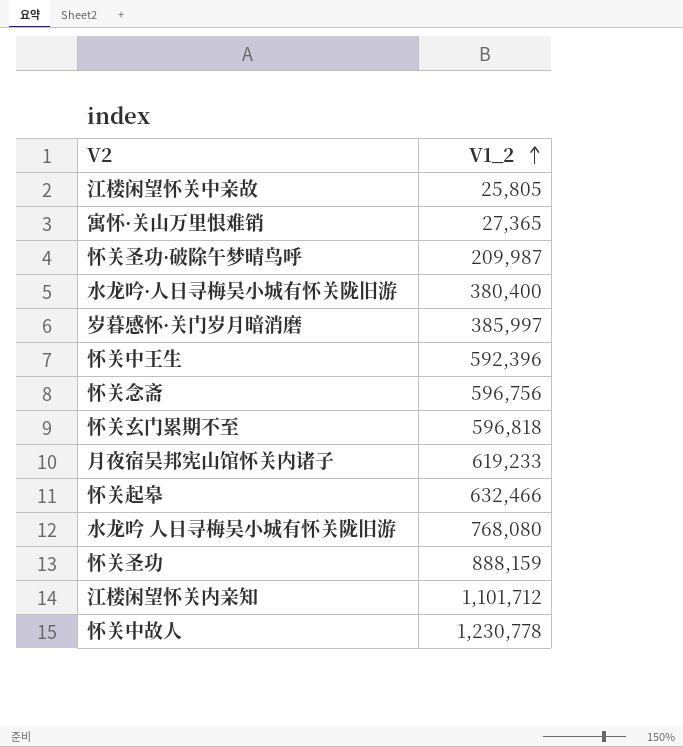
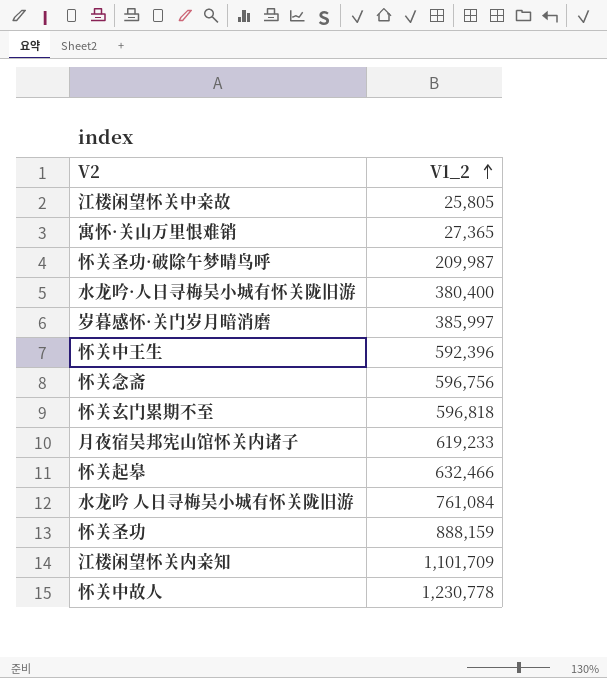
水龙吟 人日寻梅吴小城有怀关陇旧游 | V1_2: 768,080 -> 761,084
江楼闲望怀关内亲知 | V1_2: 1,101,712 -> 1,101,709

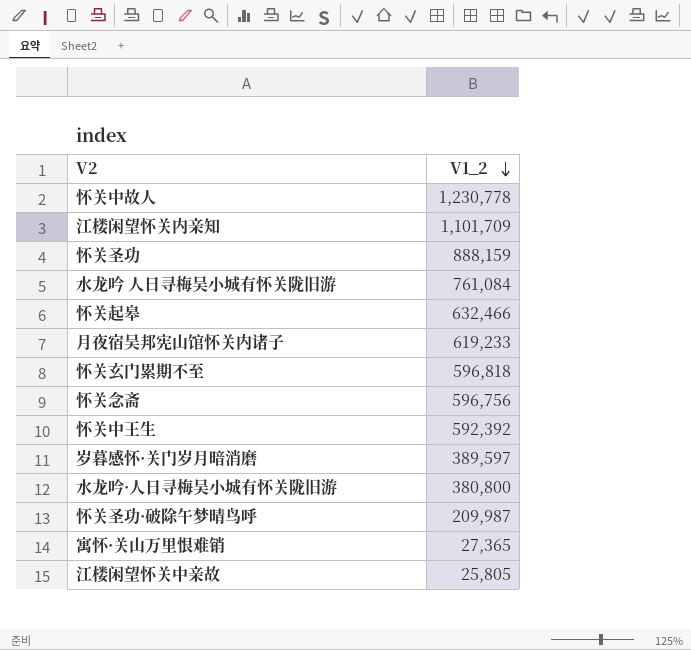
row order: V1_2 ascending -> V1_2 descending
怀关中王生 | V1_2: 592,396 -> 592,392
岁暮感怀·关门岁月暗消磨 | V1_2: 385,997 -> 389,597
水龙吟·人日寻梅吴小城有怀关陇旧游 | V1_2: 380,400 -> 380,800

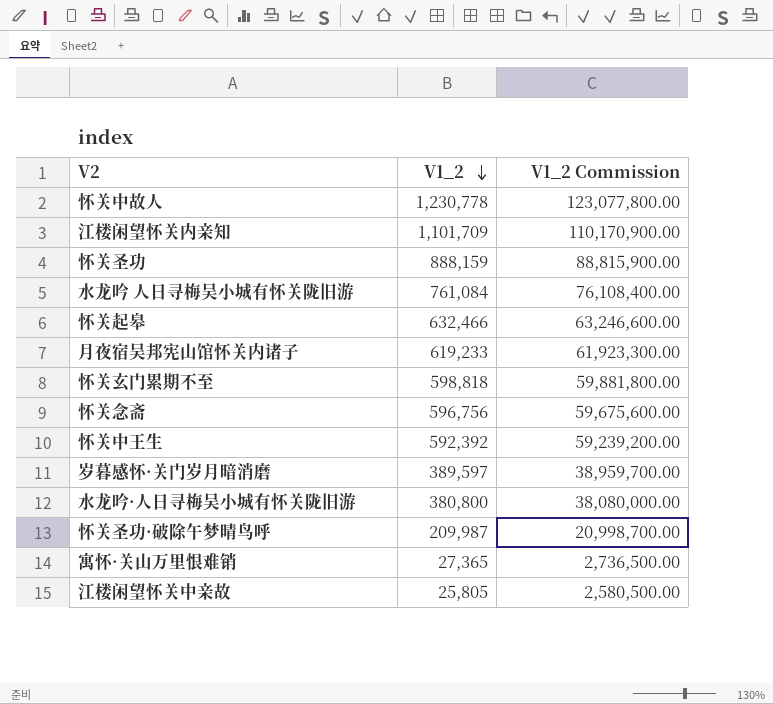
column V1_2 Commission | formula: none -> [V1_2] * 100
怀关玄门累期不至 | V1_2: 596,818 -> 598,818

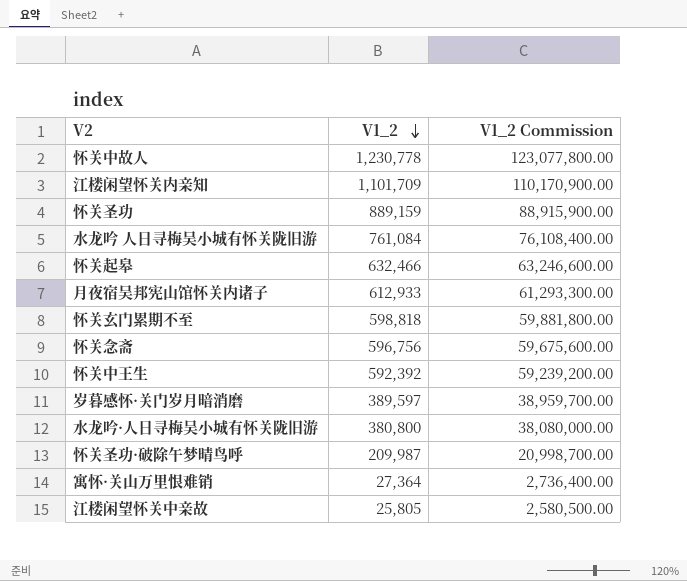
怀关圣功 | V1_2: 888,159 -> 889,159
怀关圣功 | V1_2 Commission: 88,815,900.00 -> 88,915,900.00
月夜宿吴邦宪山馆怀关内诸子 | V1_2: 619,233 -> 612,933
月夜宿吴邦宪山馆怀关内诸子 | V1_2 Commission: 61,923,300.00 -> 61,293,300.00
寓怀·关山万里恨难销 | V1_2: 27,365 -> 27,364
寓怀·关山万里恨难销 | V1_2 Commission: 2,736,500.00 -> 2,736,400.00

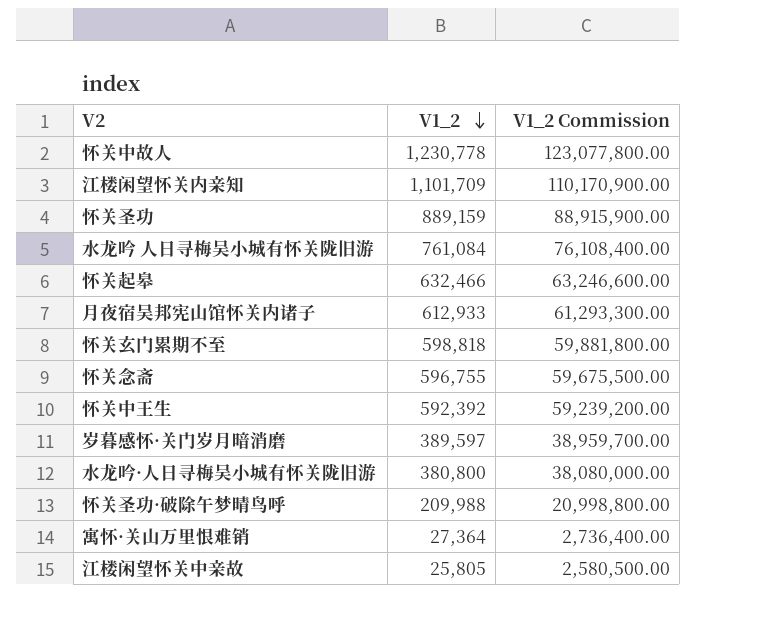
怀关念斋 | V1_2: 596,756 -> 596,755
怀关念斋 | V1_2 Commission: 59,675,600.00 -> 59,675,500.00
怀关圣功·破除午梦晴鸟呼 | V1_2: 209,987 -> 209,988
怀关圣功·破除午梦晴鸟呼 | V1_2 Commission: 20,998,700.00 -> 20,998,800.00

